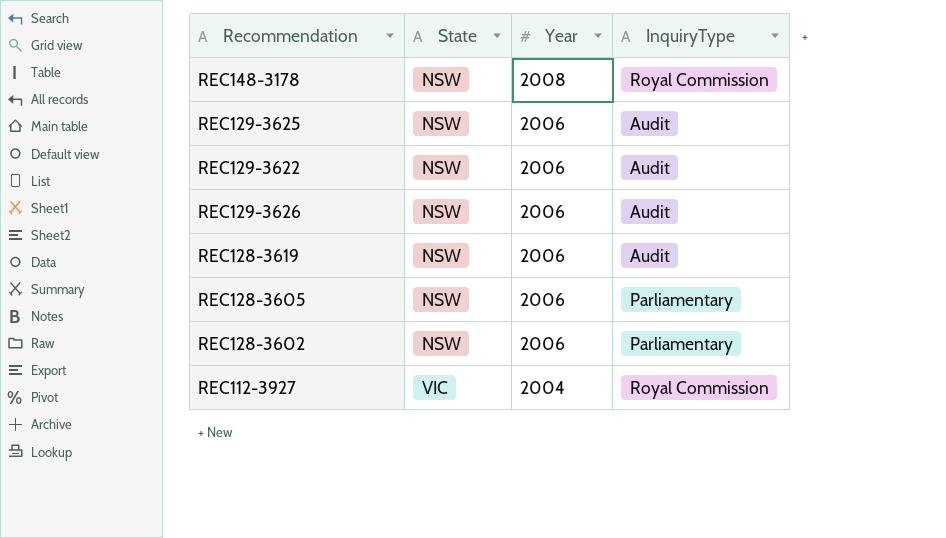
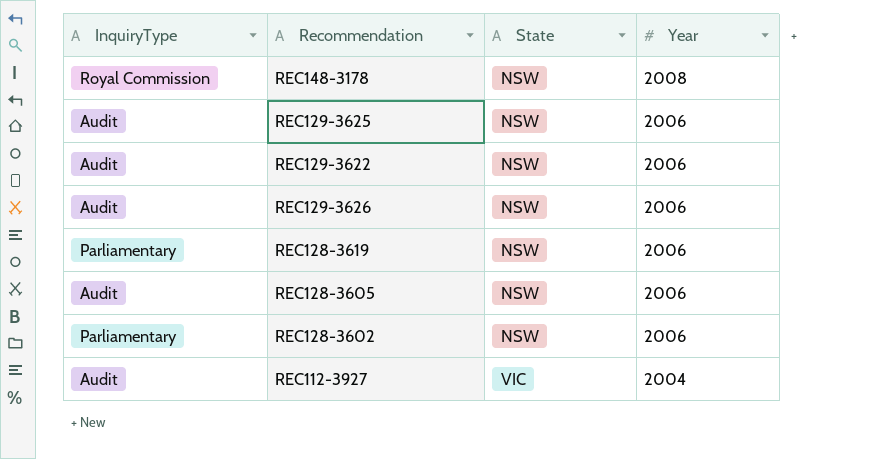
column InquiryType | position: 4 -> 1
REC128-3619 | InquiryType: Audit -> Parliamentary
REC128-3605 | InquiryType: Parliamentary -> Audit
REC112-3927 | InquiryType: Royal Commission -> Audit

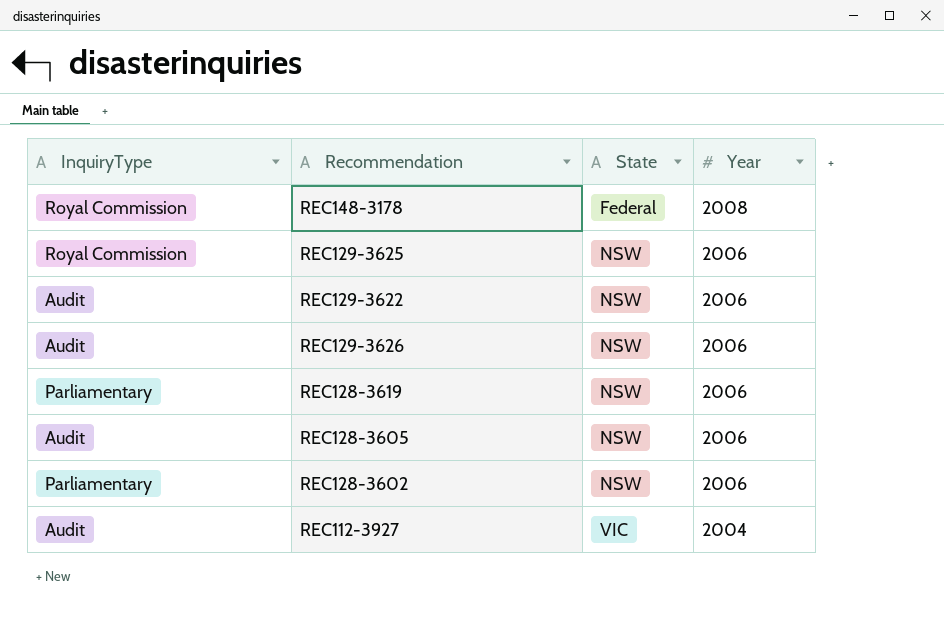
REC148-3178 | State: NSW -> Federal
REC129-3625 | InquiryType: Audit -> Royal Commission

